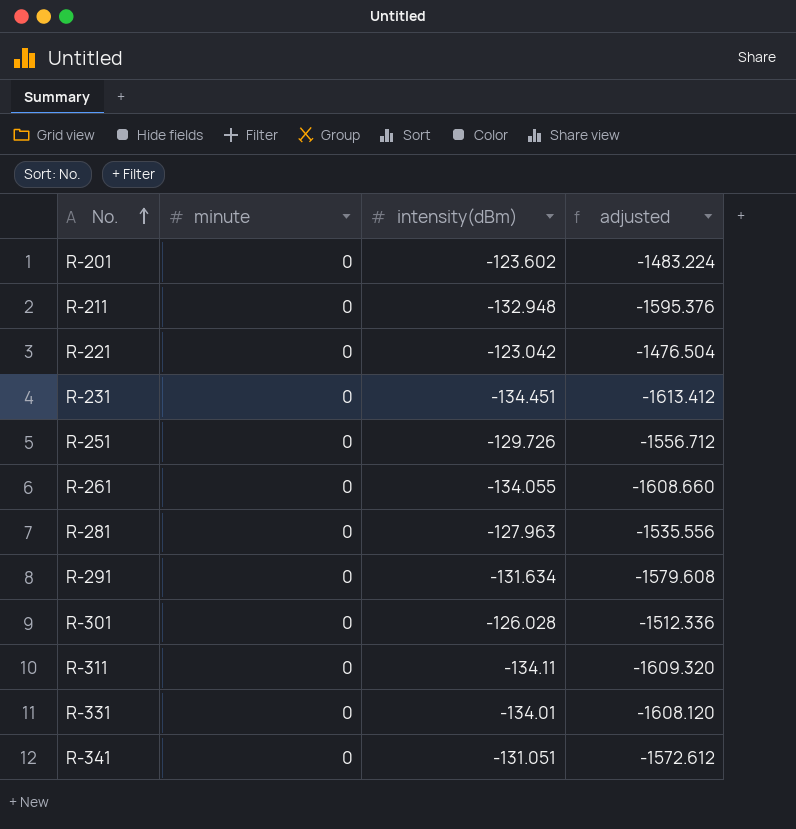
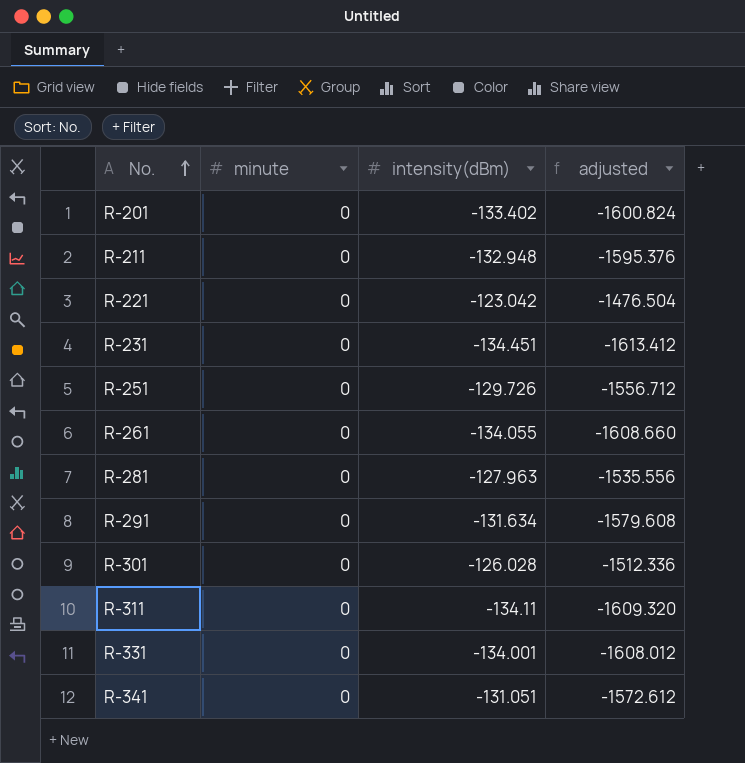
R-201 | intensity(dBm): -123.602 -> -133.402
R-201 | adjusted: -1483.224 -> -1600.824
R-331 | intensity(dBm): -134.01 -> -134.001
R-331 | adjusted: -1608.120 -> -1608.012

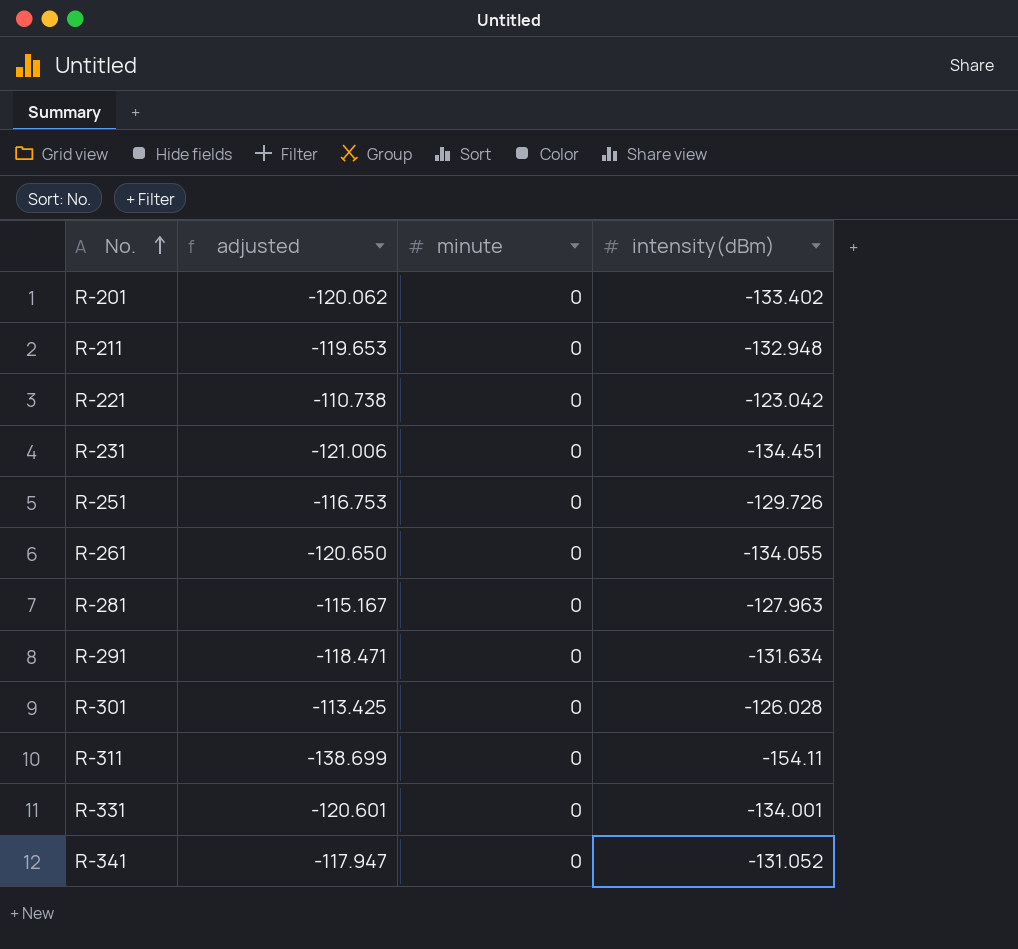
column adjusted | formula: [intensity(dBm)] * 12 -> [intensity(dBm)] * 0.9
column adjusted | position: 4 -> 2
R-311 | intensity(dBm): -134.11 -> -154.11
R-341 | intensity(dBm): -131.051 -> -131.052

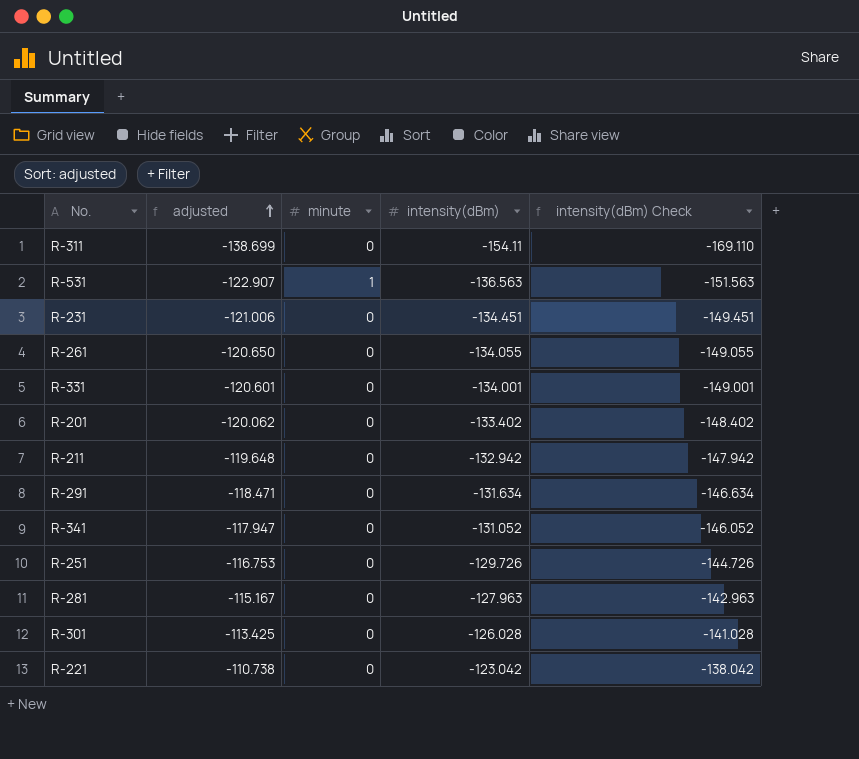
row order: No. ascending -> adjusted ascending
column intensity(dBm) Check | formula: none -> [intensity(dBm)] - 15
row R-531: none -> -122.907 | 1 | -136.563 | -151.563
R-211 | adjusted: -119.653 -> -119.648
R-211 | intensity(dBm): -132.948 -> -132.942

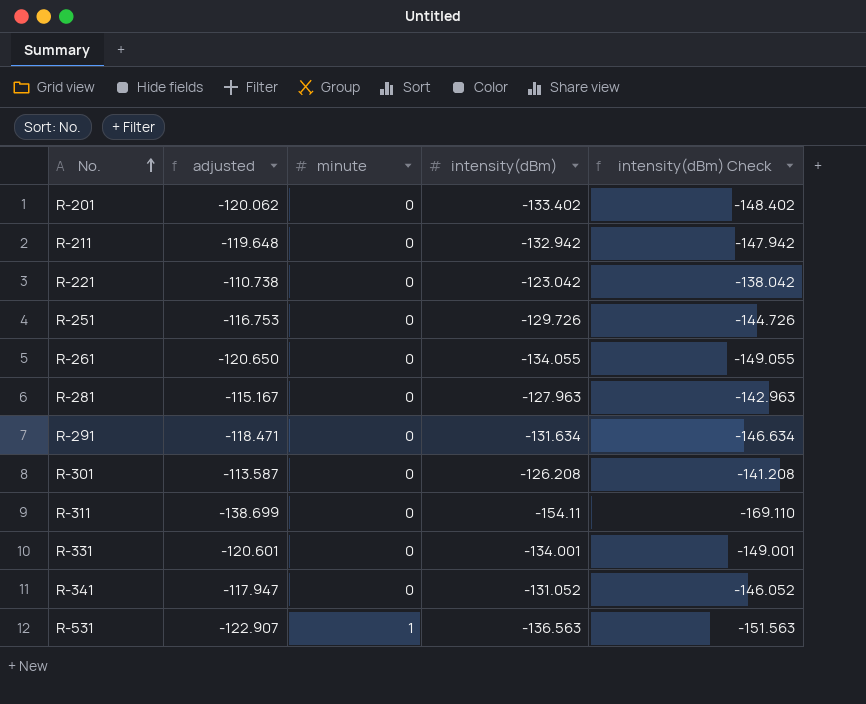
row order: adjusted ascending -> No. ascending
row R-231: -121.006 | 0 | -134.451 | -149.451 -> none
R-301 | adjusted: -113.425 -> -113.587
R-301 | intensity(dBm): -126.028 -> -126.208
R-301 | intensity(dBm) Check: -141.028 -> -141.208

